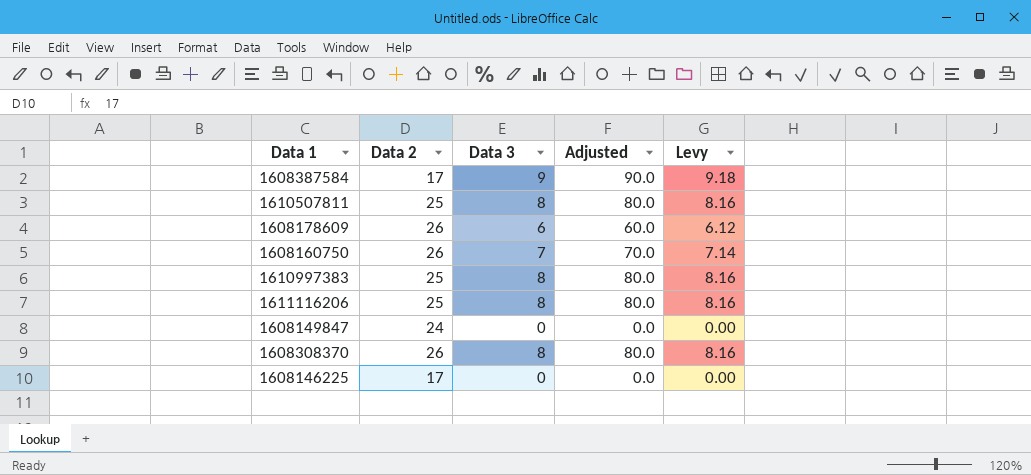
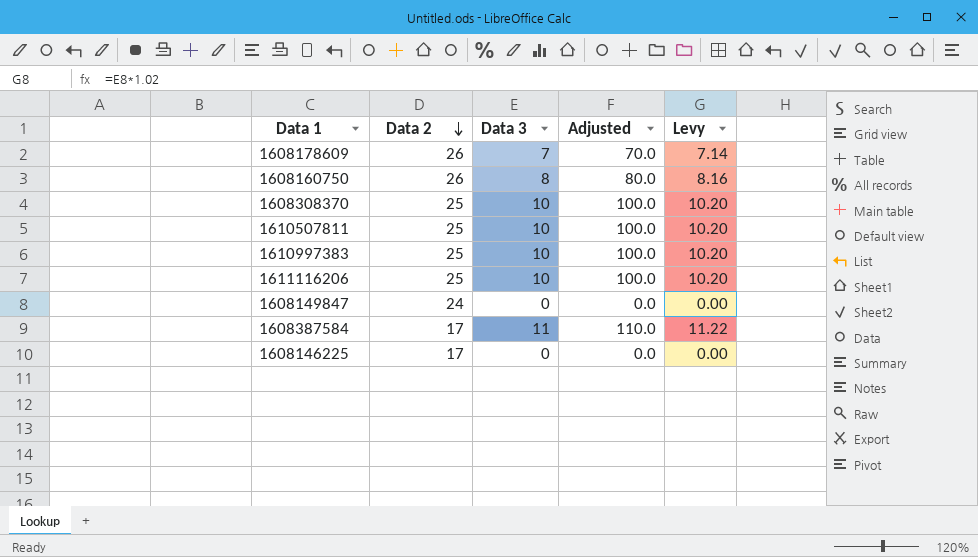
row order: none -> Data 2 descending
1608178609 | Data 3: 6 -> 7
1608178609 | Adjusted: 60.0 -> 70.0
1608178609 | Levy: 6.12 -> 7.14
1608160750 | Data 3: 7 -> 8
1608160750 | Adjusted: 70.0 -> 80.0
1608160750 | Levy: 7.14 -> 8.16
1608308370 | Data 2: 26 -> 25
1608308370 | Data 3: 8 -> 10
1608308370 | Adjusted: 80.0 -> 100.0
1608308370 | Levy: 8.16 -> 10.20
1610507811 | Data 3: 8 -> 10
1610507811 | Adjusted: 80.0 -> 100.0
1610507811 | Levy: 8.16 -> 10.20
1610997383 | Data 3: 8 -> 10
1610997383 | Adjusted: 80.0 -> 100.0
1610997383 | Levy: 8.16 -> 10.20
1611116206 | Data 3: 8 -> 10
1611116206 | Adjusted: 80.0 -> 100.0
1611116206 | Levy: 8.16 -> 10.20
1608387584 | Data 3: 9 -> 11
1608387584 | Adjusted: 90.0 -> 110.0
1608387584 | Levy: 9.18 -> 11.22

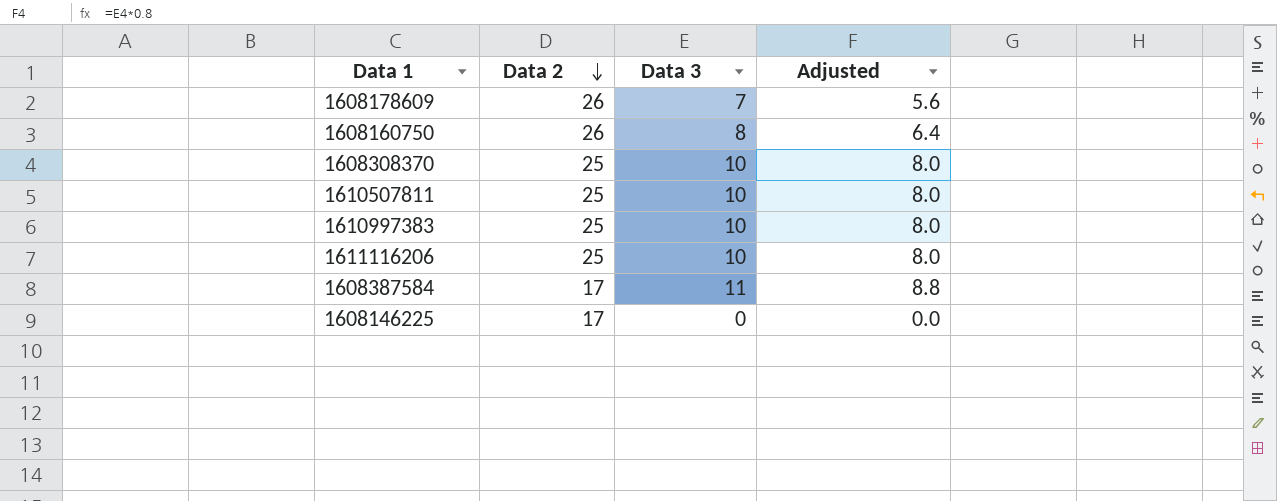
column Levy | formula: [Data 3] * 1.02 -> none
column Adjusted | formula: [Data 3] * 10 -> [Data 3] * 0.8
row 1608149847: 24 | 0 | 0.0 | 0.00 -> none

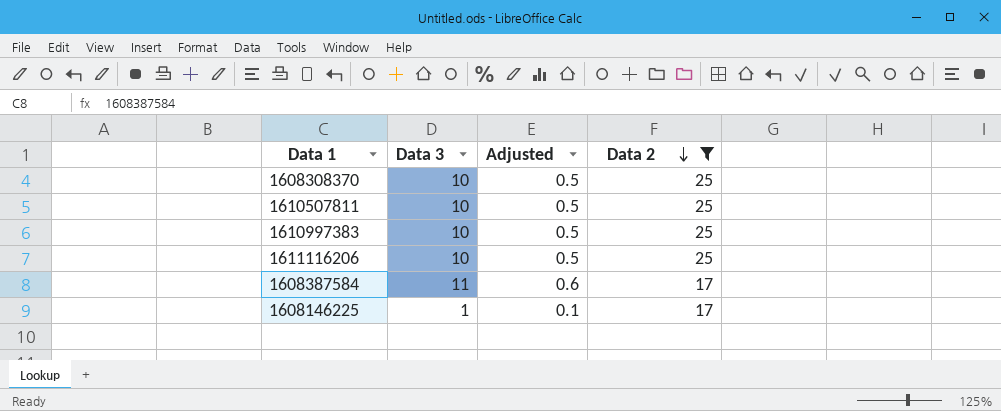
filter: none -> Data 2 != 26
column Adjusted | formula: [Data 3] * 0.8 -> [Data 3] * 0.05
column Data 2 | position: 2 -> 4
1608146225 | Data 3: 0 -> 1

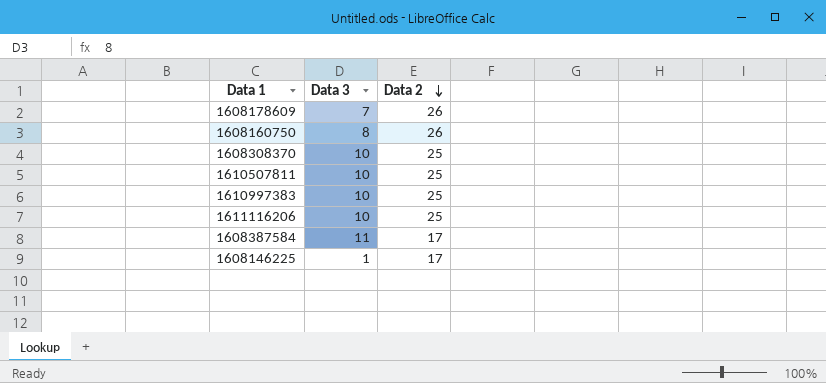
filter: Data 2 != 26 -> none
column Adjusted | formula: [Data 3] * 0.05 -> none

